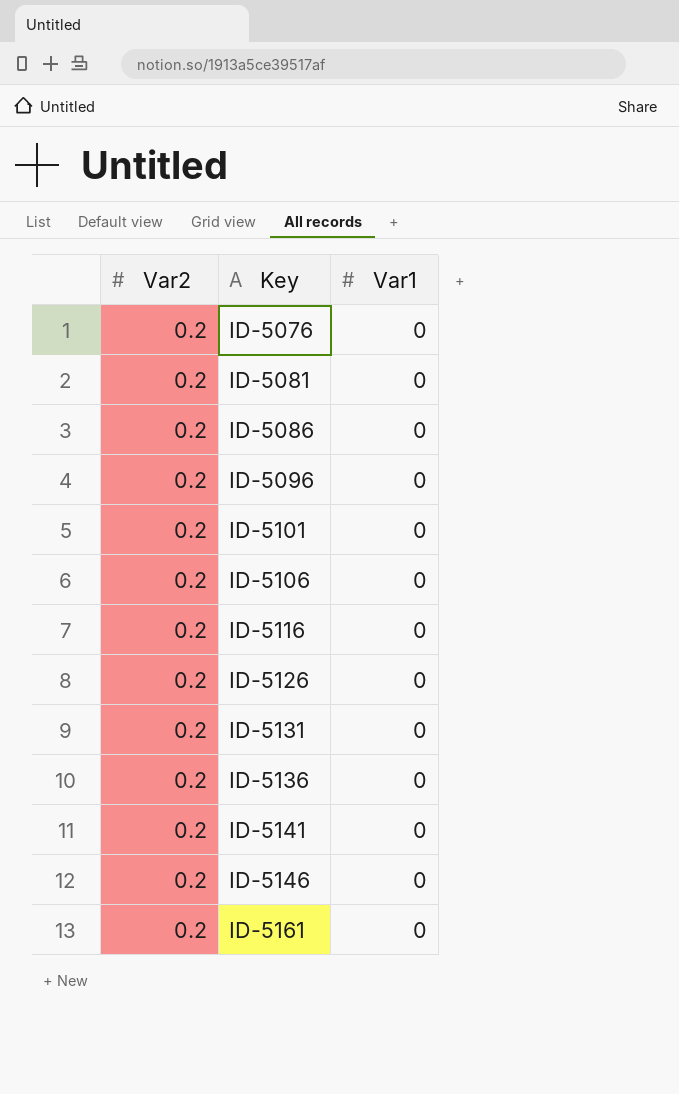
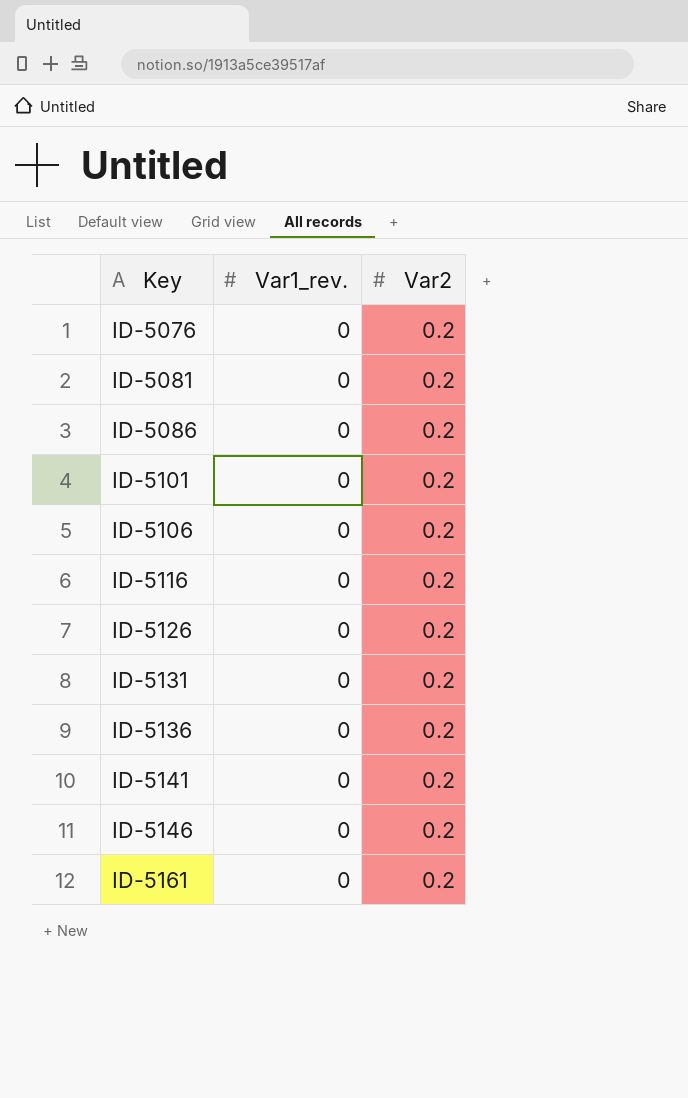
column name: Var1 -> Var1_rev.
column Var2 | position: 1 -> 3
row ID-5096: 0.2 | 0 -> none

